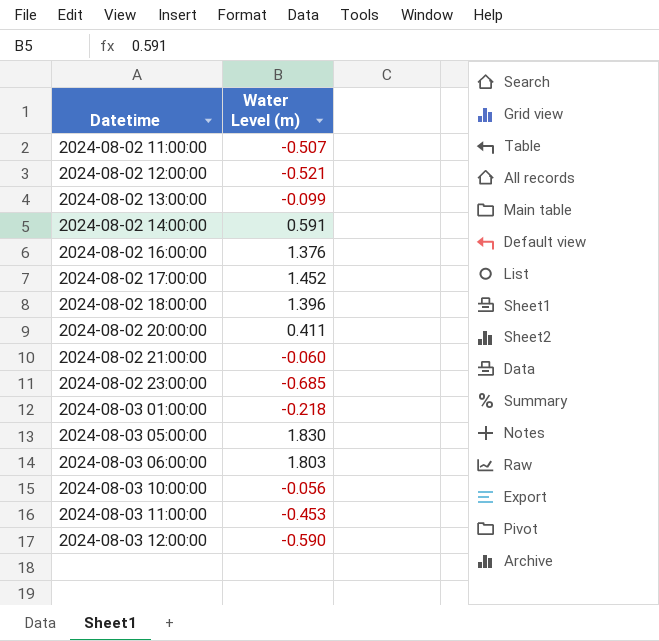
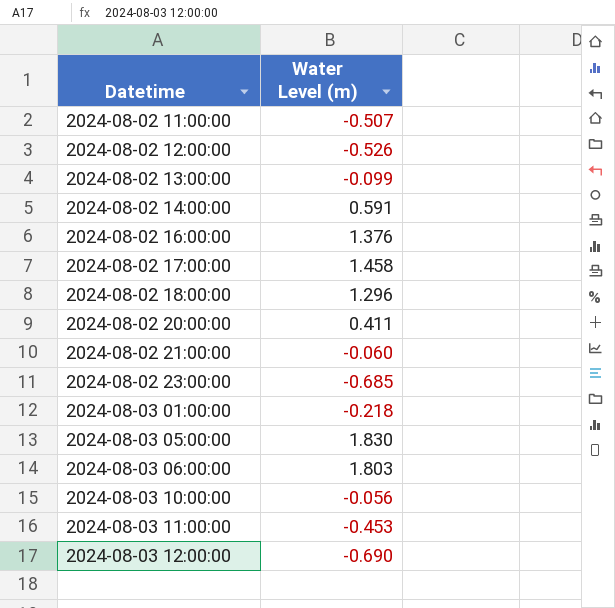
2024-08-02 12:00:00 | Water Level (m): -0.521 -> -0.526
2024-08-02 17:00:00 | Water Level (m): 1.452 -> 1.458
2024-08-02 18:00:00 | Water Level (m): 1.396 -> 1.296
2024-08-03 12:00:00 | Water Level (m): -0.590 -> -0.690

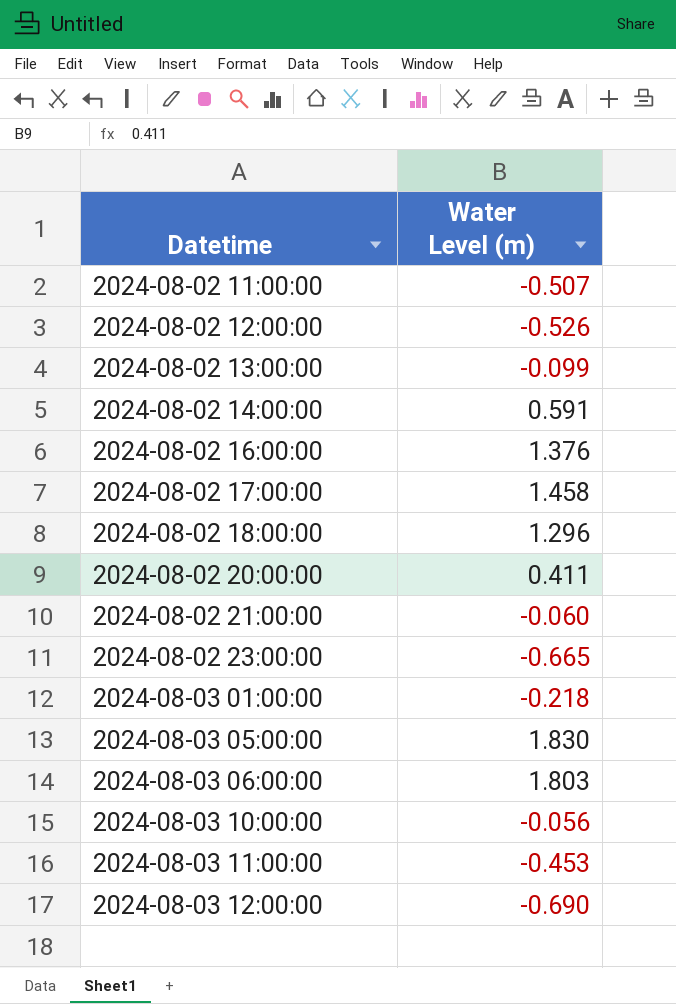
2024-08-02 23:00:00 | Water Level (m): -0.685 -> -0.665

